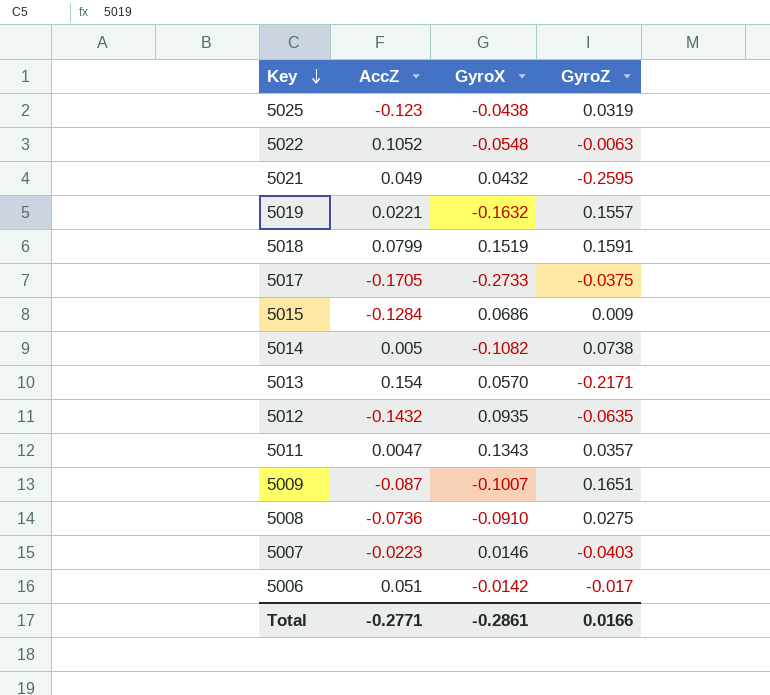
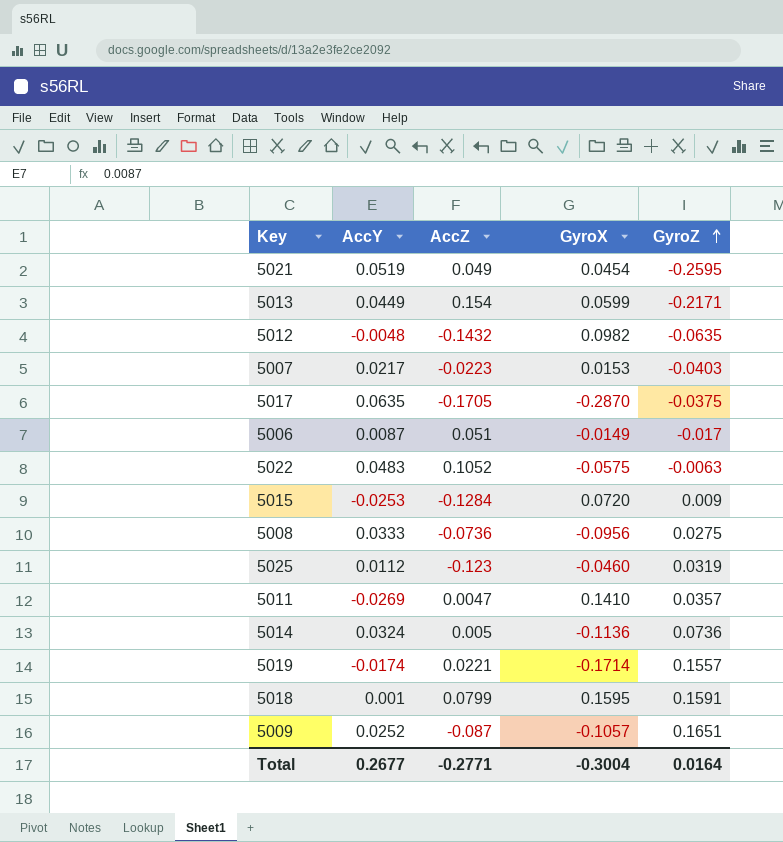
row order: Key descending -> GyroZ ascending
column AccY | position: none -> 2
5021 | GyroX: 0.0432 -> 0.0454
5013 | GyroX: 0.0570 -> 0.0599
5012 | GyroX: 0.0935 -> 0.0982
5007 | GyroX: 0.0146 -> 0.0153
5017 | GyroX: -0.2733 -> -0.2870
5006 | GyroX: -0.0142 -> -0.0149
5022 | GyroX: -0.0548 -> -0.0575
5015 | GyroX: 0.0686 -> 0.0720
5008 | GyroX: -0.0910 -> -0.0956
5025 | GyroX: -0.0438 -> -0.0460
5011 | GyroX: 0.1343 -> 0.1410
5014 | GyroX: -0.1082 -> -0.1136
5014 | GyroZ: 0.0738 -> 0.0736
5019 | GyroX: -0.1632 -> -0.1714
5018 | GyroX: 0.1519 -> 0.1595
5009 | GyroX: -0.1007 -> -0.1057
Total | GyroX: -0.2861 -> -0.3004
Total | GyroZ: 0.0166 -> 0.0164

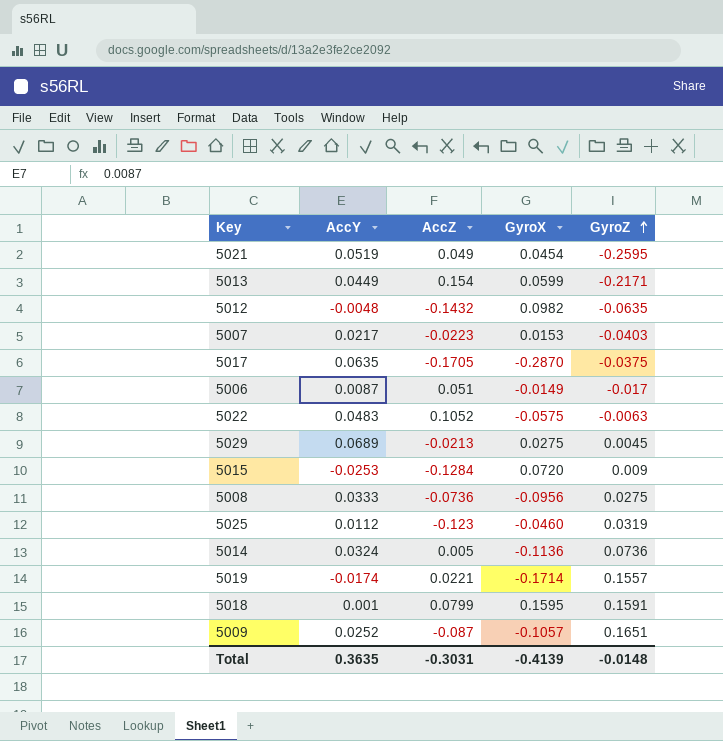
row 5011: -0.0269 | 0.0047 | 0.1410 | 0.0357 -> none
row 5029: none -> 0.0689 | -0.0213 | 0.0275 | 0.0045
Total | AccY: 0.2677 -> 0.3635
Total | AccZ: -0.2771 -> -0.3031
Total | GyroX: -0.3004 -> -0.4139
Total | GyroZ: 0.0164 -> -0.0148

